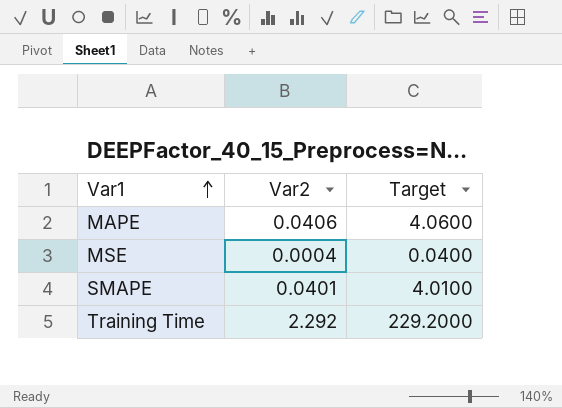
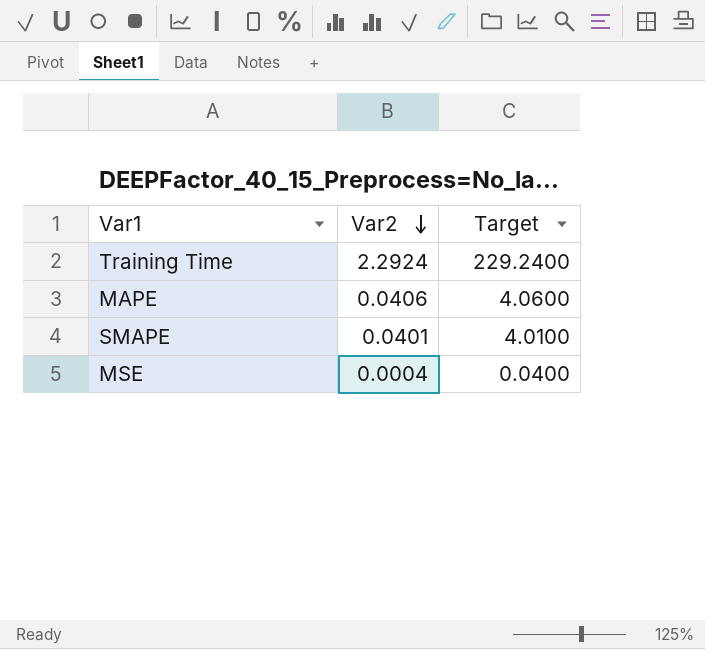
row order: Var1 ascending -> Var2 descending
Training Time | Var2: 2.292 -> 2.2924
Training Time | Target: 229.2000 -> 229.2400

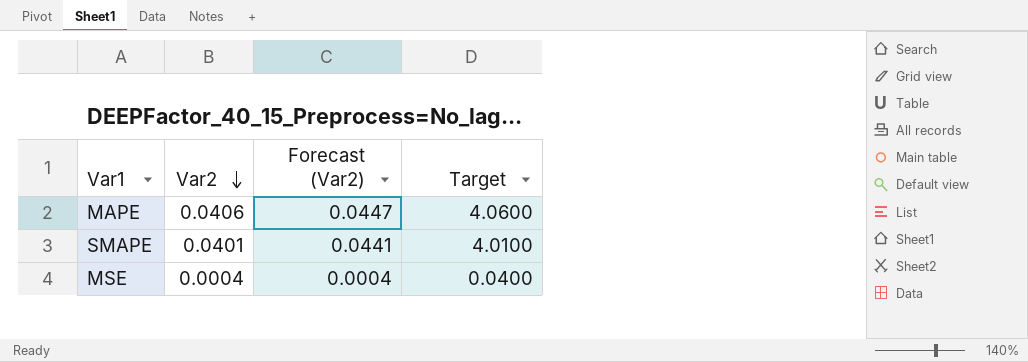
column Forecast (Var2) | formula: none -> [Var2] * 1.1
row Training Time: 2.2924 | 229.2400 -> none

